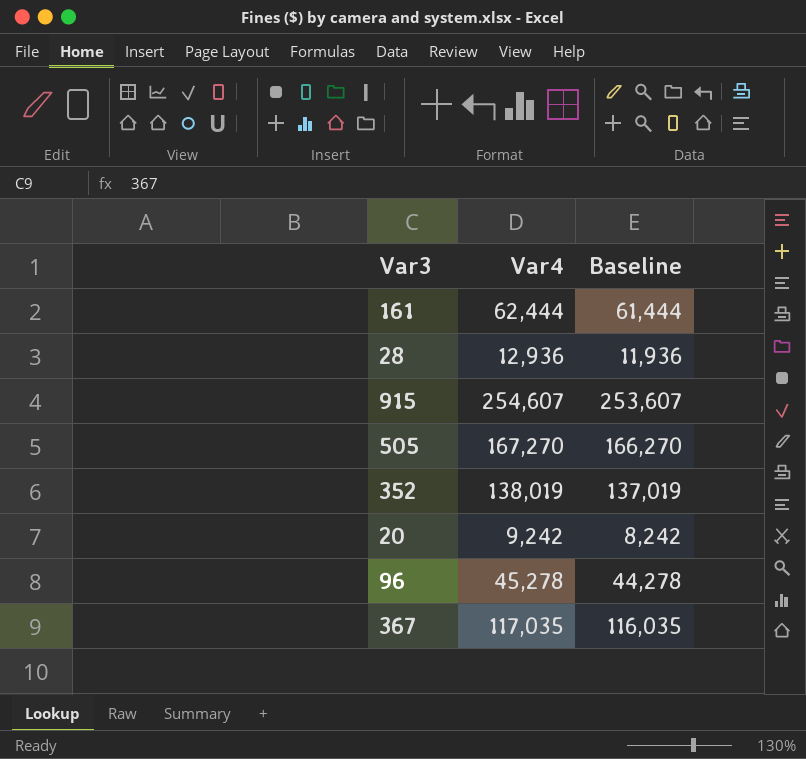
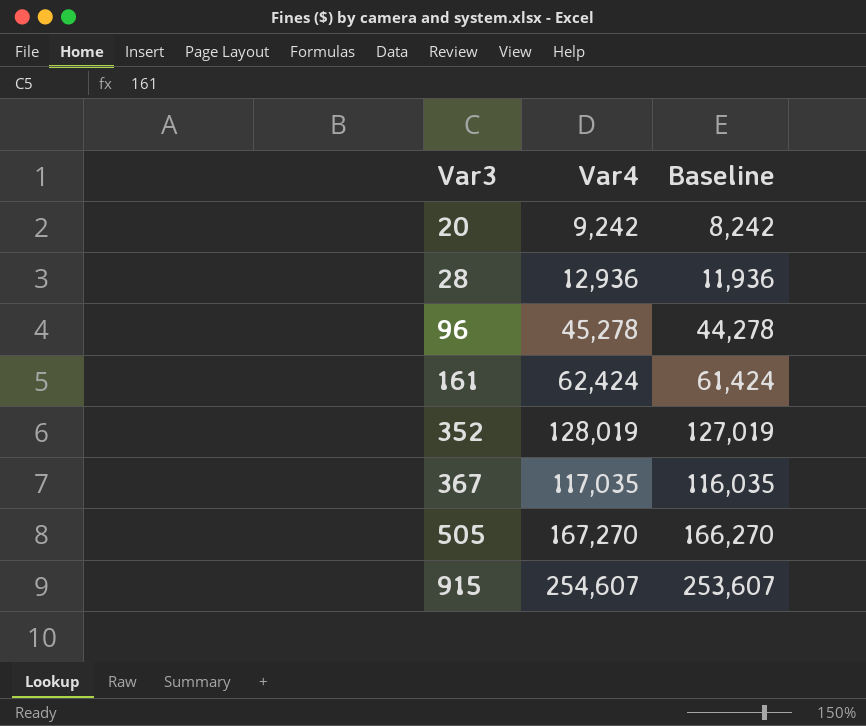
row order: none -> Var3 ascending
161 | Var4: 62,444 -> 62,424
161 | Baseline: 61,444 -> 61,424
352 | Var4: 138,019 -> 128,019
352 | Baseline: 137,019 -> 127,019

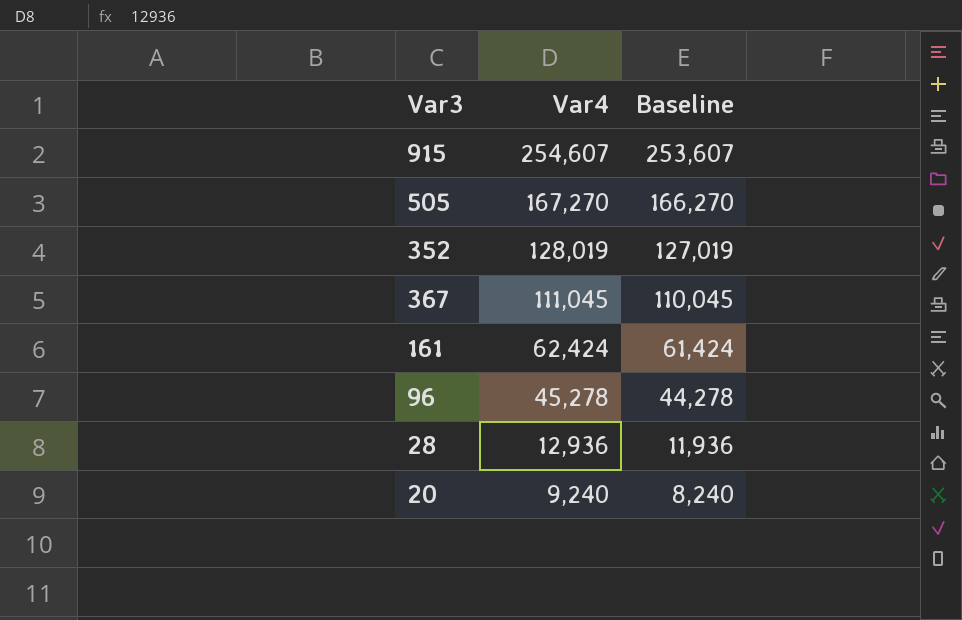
row order: Var3 ascending -> Var4 descending
367 | Var4: 117,035 -> 111,045
367 | Baseline: 116,035 -> 110,045
20 | Var4: 9,242 -> 9,240
20 | Baseline: 8,242 -> 8,240

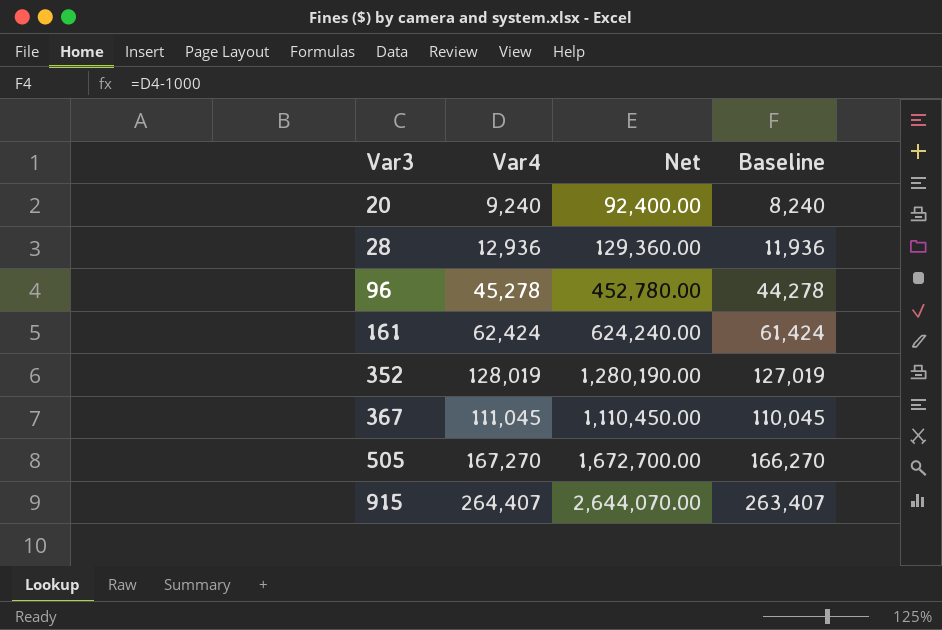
row order: Var4 descending -> Var3 ascending
column Net | formula: none -> [Var4] * 10
915 | Var4: 254,607 -> 264,407
915 | Baseline: 253,607 -> 263,407

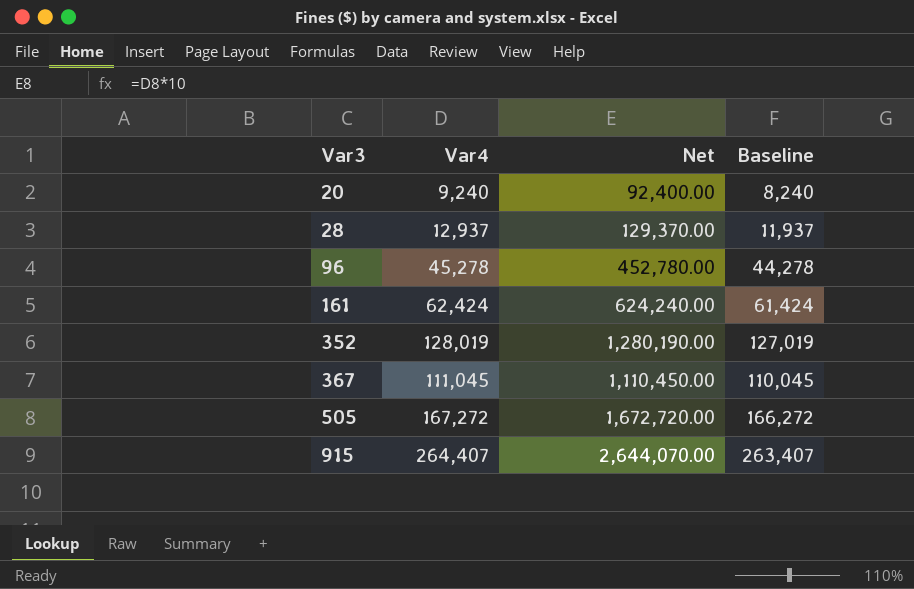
28 | Var4: 12,936 -> 12,937
28 | Net: 129,360.00 -> 129,370.00
28 | Baseline: 11,936 -> 11,937
505 | Var4: 167,270 -> 167,272
505 | Net: 1,672,700.00 -> 1,672,720.00
505 | Baseline: 166,270 -> 166,272

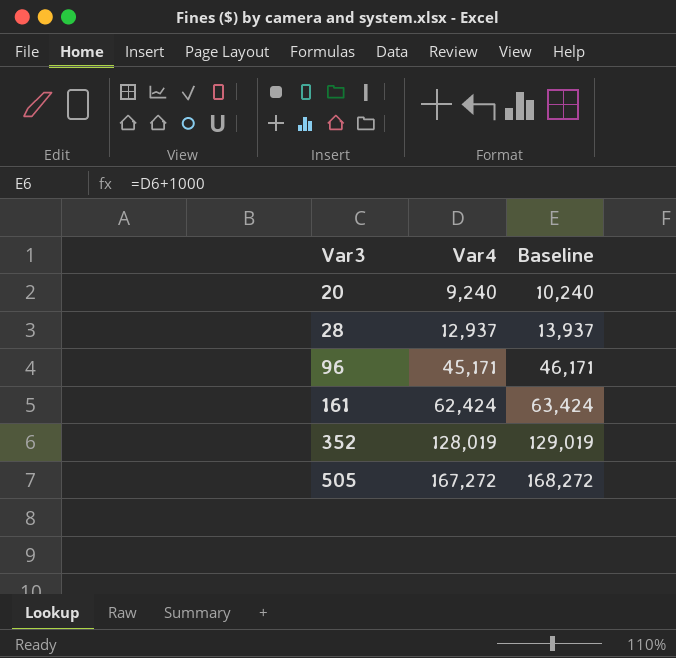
column Net | formula: [Var4] * 10 -> none
column Baseline | formula: [Var4] - 1000 -> [Var4] + 1000
row 367: 111,045 | 1,110,450.00 | 110,045 -> none
row 915: 264,407 | 2,644,070.00 | 263,407 -> none
96 | Var4: 45,278 -> 45,171

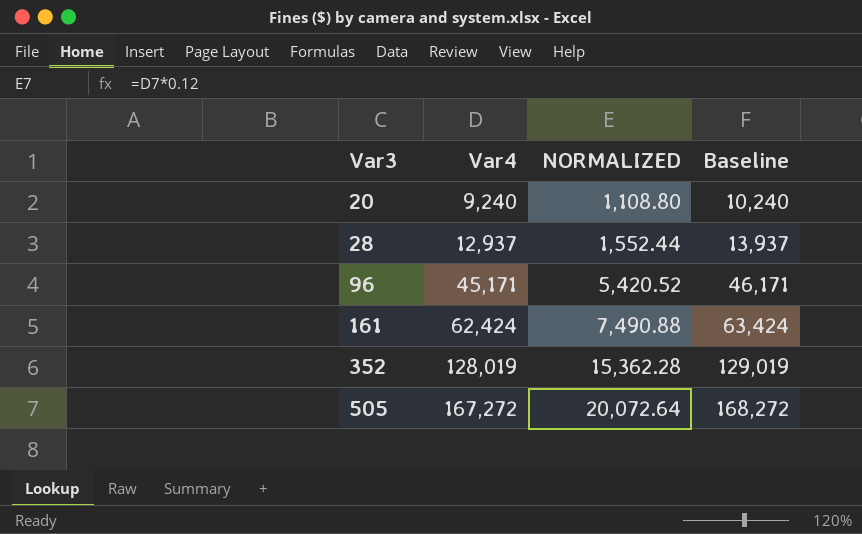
column NORMALIZED | formula: none -> [Var4] * 0.12

